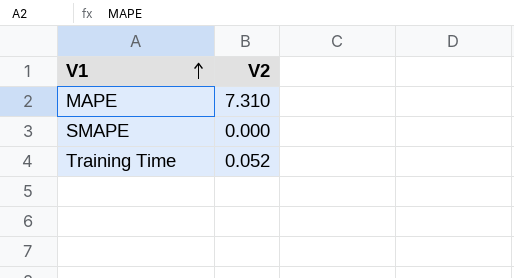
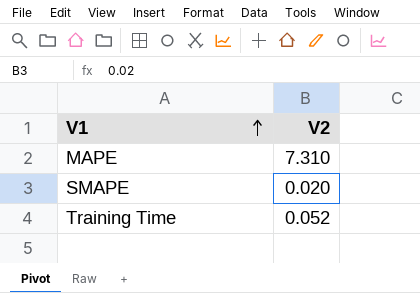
SMAPE | V2: 0.000 -> 0.020

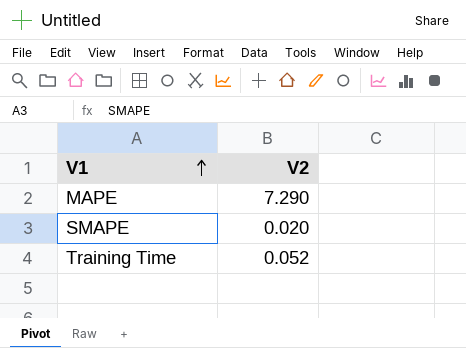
MAPE | V2: 7.310 -> 7.290

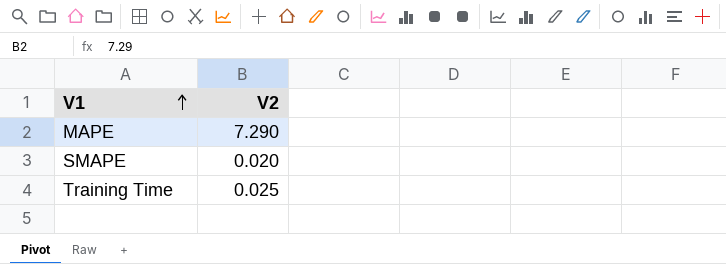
Training Time | V2: 0.052 -> 0.025

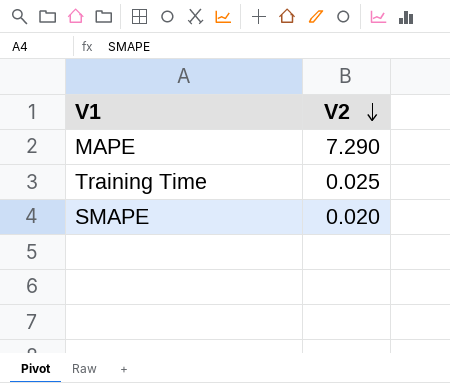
row order: V1 ascending -> V2 descending

